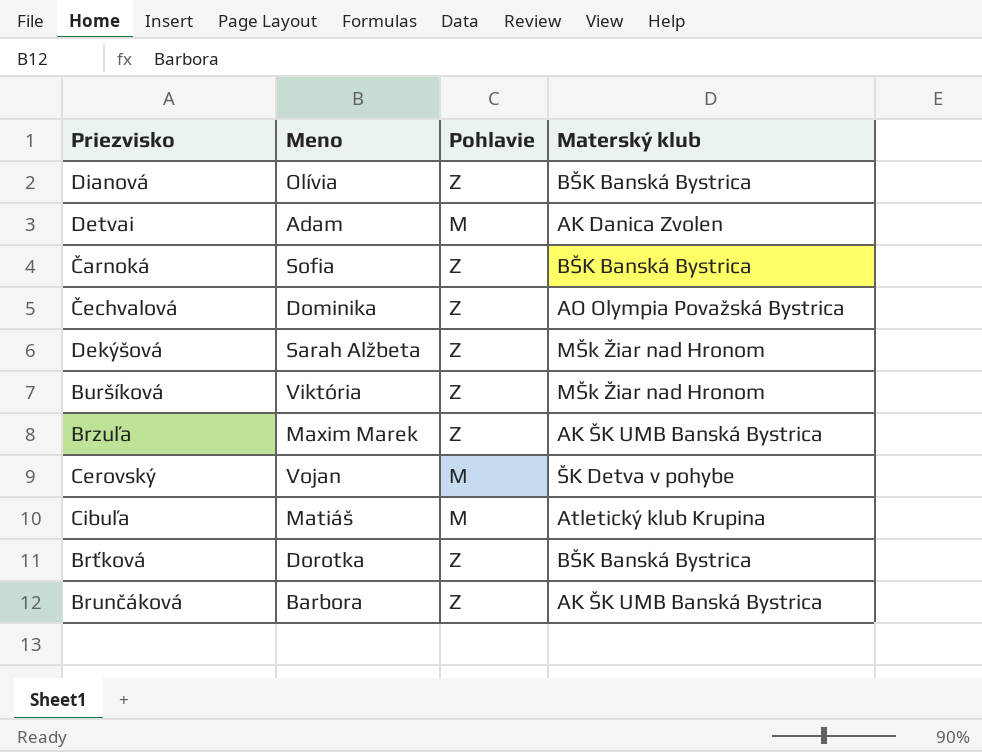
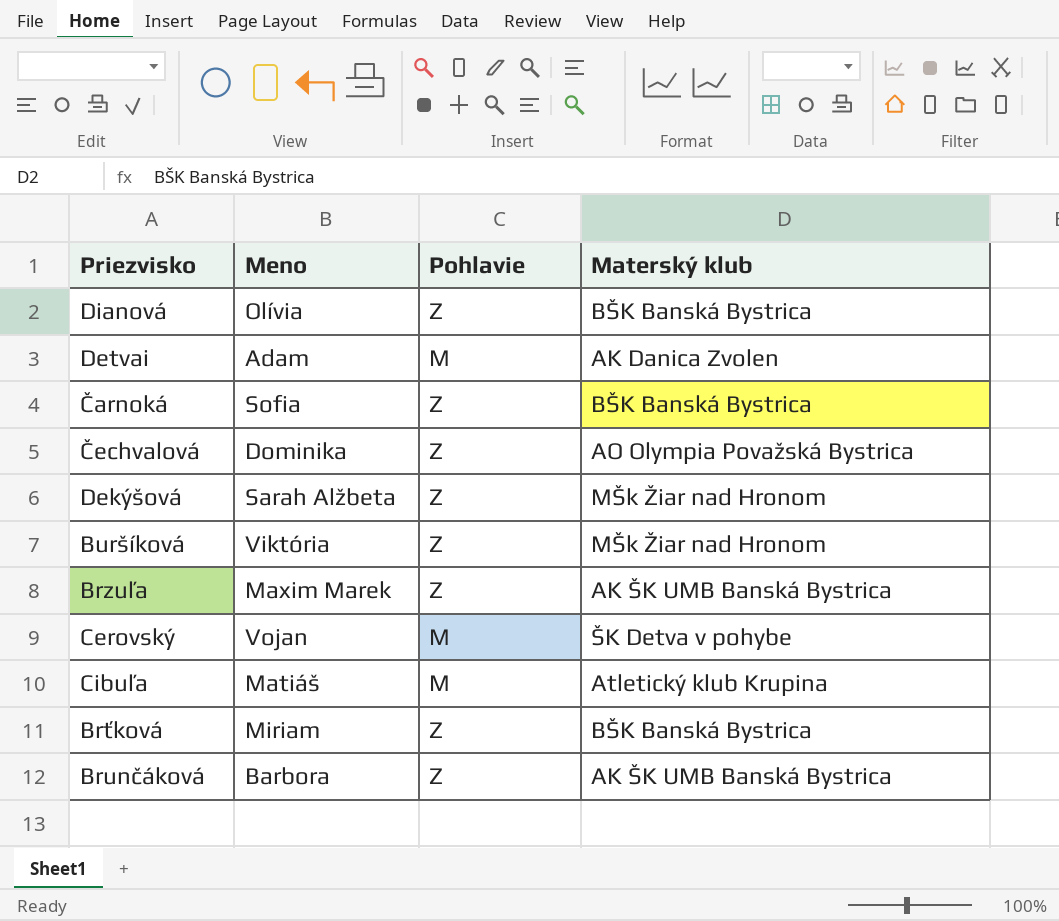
Brťková | Meno: Dorotka -> Miriam

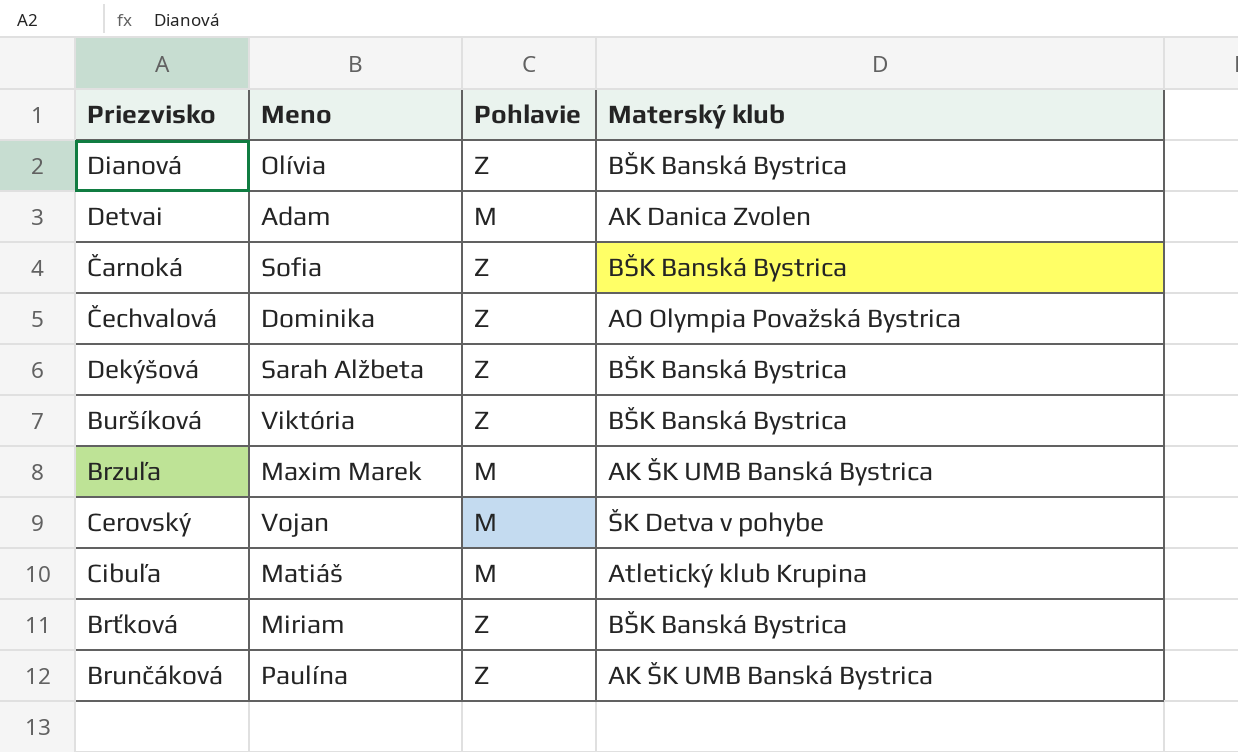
Dekýšová | Materský klub: MŠk Žiar nad Hronom -> BŠK Banská Bystrica
Buršíková | Materský klub: MŠk Žiar nad Hronom -> BŠK Banská Bystrica
Brzuľa | Pohlavie: Z -> M
Brunčáková | Meno: Barbora -> Paulína

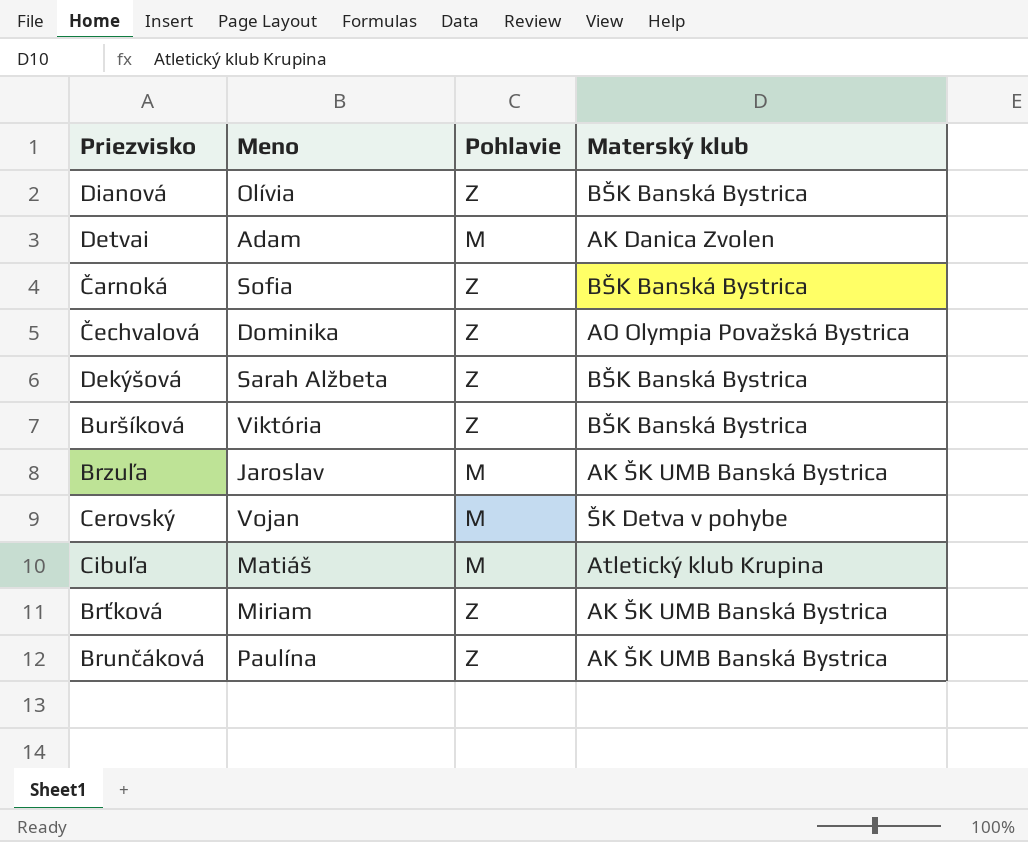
Brzuľa | Meno: Maxim Marek -> Jaroslav
Brťková | Materský klub: BŠK Banská Bystrica -> AK ŠK UMB Banská Bystrica

